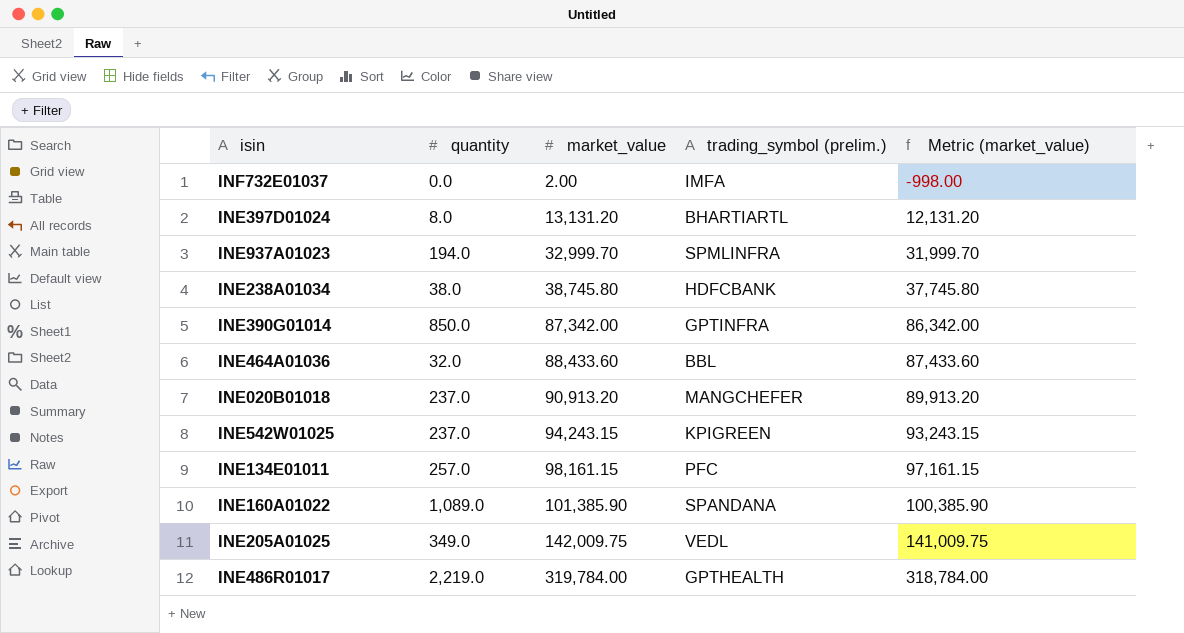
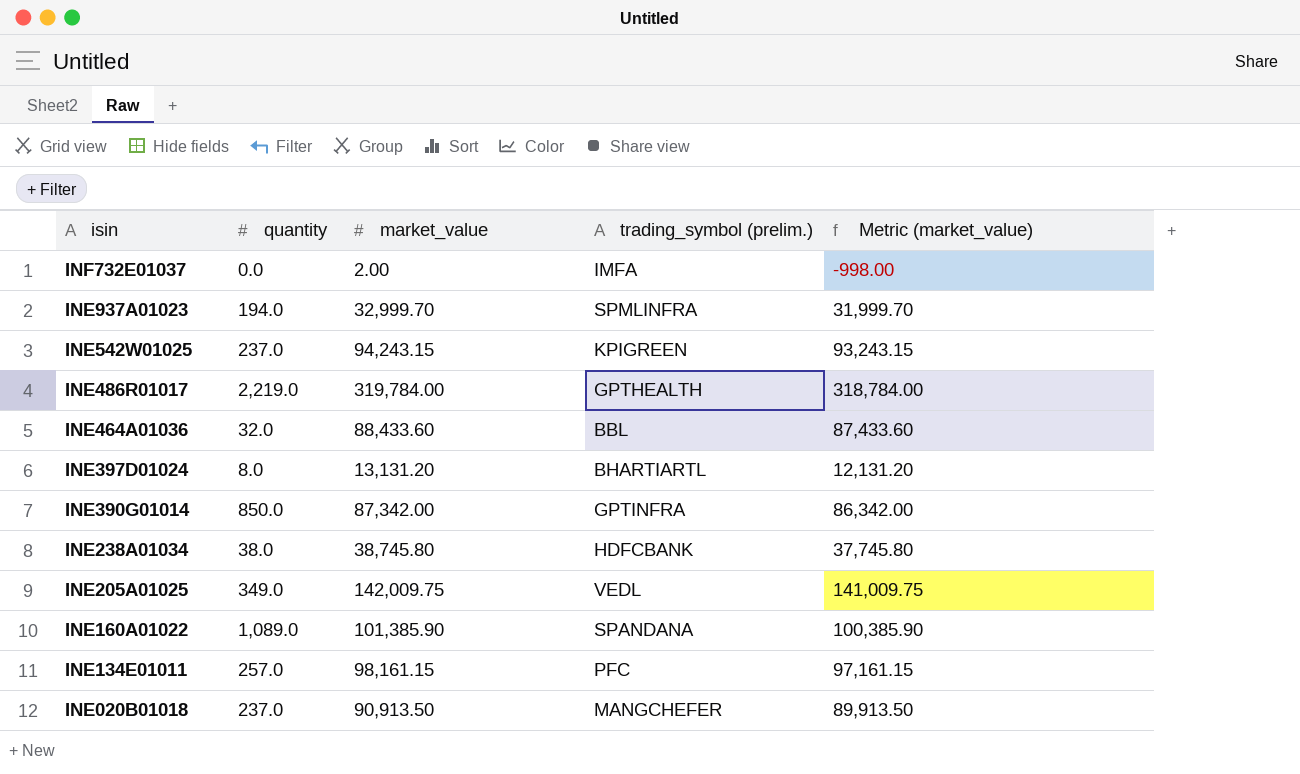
row order: market_value ascending -> isin descending
INE020B01018 | market_value: 90,913.20 -> 90,913.50
INE020B01018 | Metric (market_value): 89,913.20 -> 89,913.50

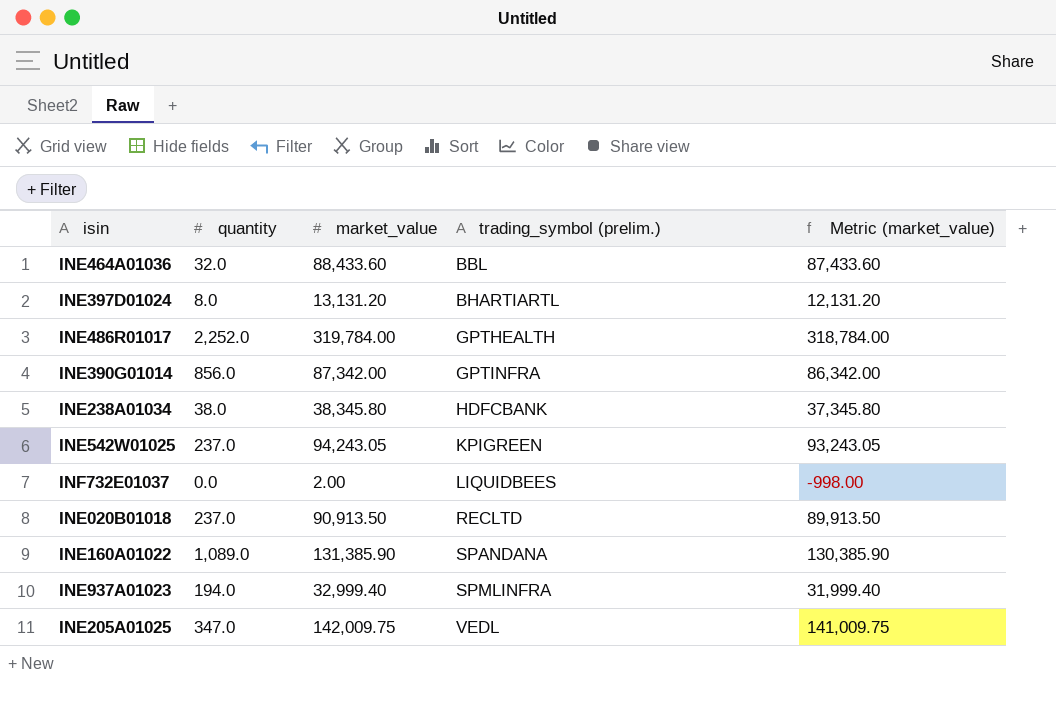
row order: isin descending -> trading_symbol (prelim.) ascending
row INE134E01011: 257.0 | 98,161.15 | PFC | 97,161.15 -> none
INE486R01017 | quantity: 2,219.0 -> 2,252.0
INE390G01014 | quantity: 850.0 -> 856.0
INE238A01034 | market_value: 38,745.80 -> 38,345.80
INE238A01034 | Metric (market_value): 37,745.80 -> 37,345.80
INE542W01025 | market_value: 94,243.15 -> 94,243.05
INE542W01025 | Metric (market_value): 93,243.15 -> 93,243.05
INF732E01037 | trading_symbol (prelim.): IMFA -> LIQUIDBEES
INE020B01018 | trading_symbol (prelim.): MANGCHEFER -> RECLTD
INE160A01022 | market_value: 101,385.90 -> 131,385.90
INE160A01022 | Metric (market_value): 100,385.90 -> 130,385.90
INE937A01023 | market_value: 32,999.70 -> 32,999.40
INE937A01023 | Metric (market_value): 31,999.70 -> 31,999.40
INE205A01025 | quantity: 349.0 -> 347.0

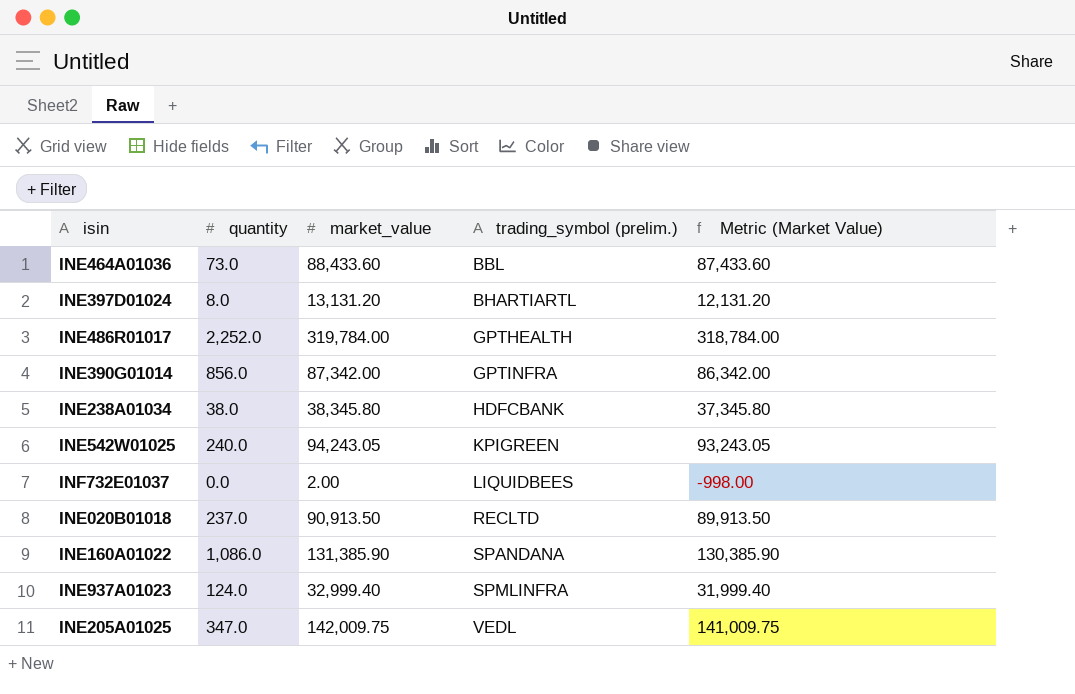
column name: Metric (market_value) -> Metric (Market Value)
INE464A01036 | quantity: 32.0 -> 73.0
INE542W01025 | quantity: 237.0 -> 240.0
INE160A01022 | quantity: 1,089.0 -> 1,086.0
INE937A01023 | quantity: 194.0 -> 124.0

